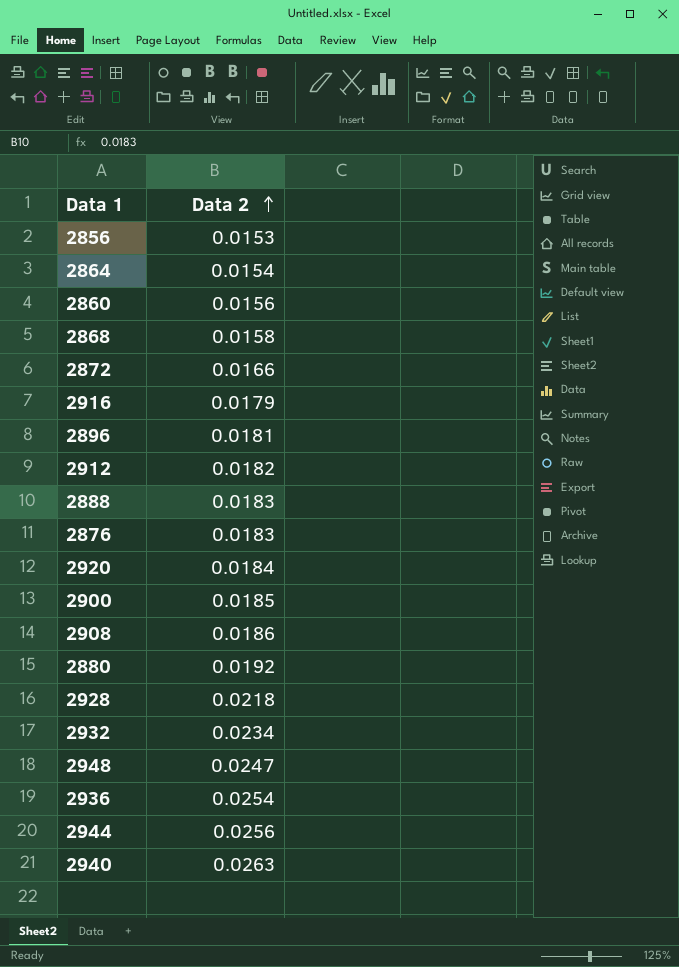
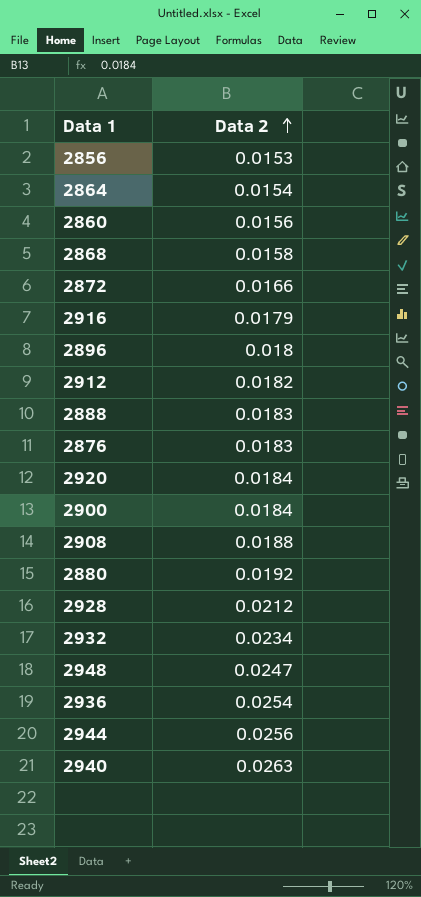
2896 | Data 2: 0.0181 -> 0.018
2900 | Data 2: 0.0185 -> 0.0184
2908 | Data 2: 0.0186 -> 0.0188
2928 | Data 2: 0.0218 -> 0.0212

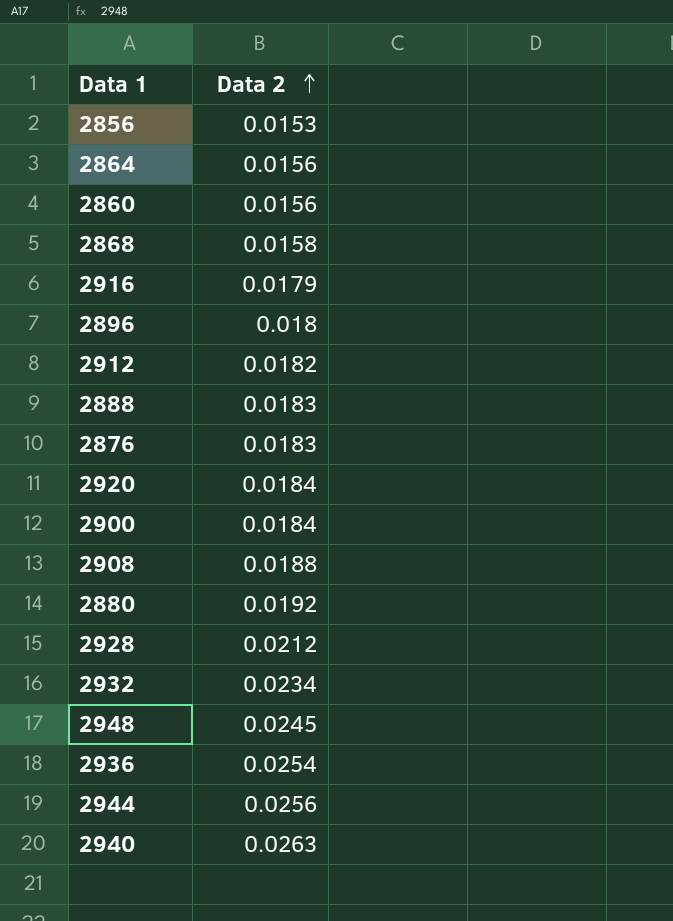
row 2872: 0.0166 -> none
2864 | Data 2: 0.0154 -> 0.0156
2948 | Data 2: 0.0247 -> 0.0245

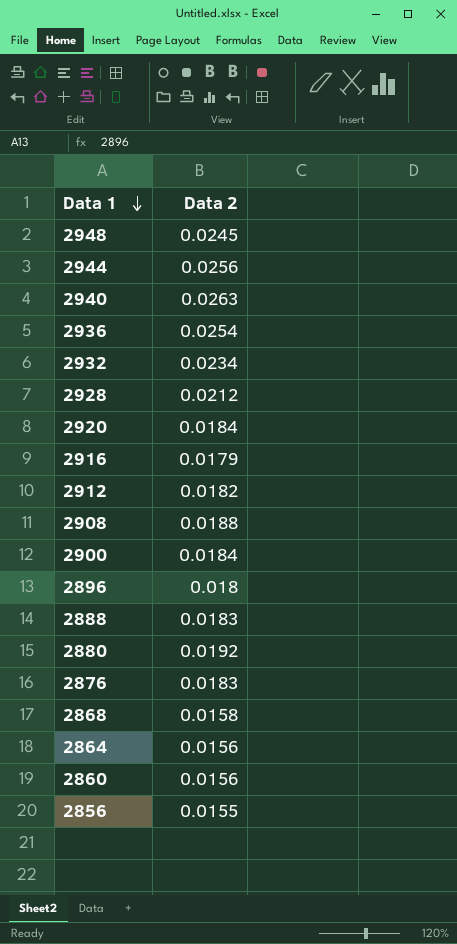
row order: Data 2 ascending -> Data 1 descending
2856 | Data 2: 0.0153 -> 0.0155

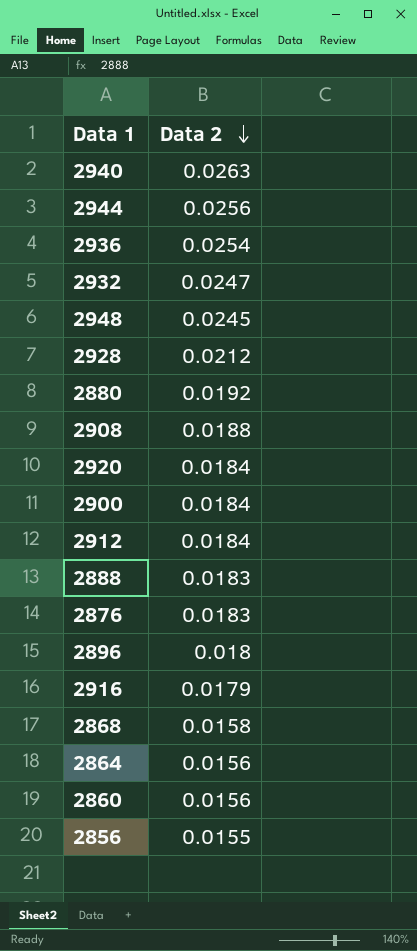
row order: Data 1 descending -> Data 2 descending
2932 | Data 2: 0.0234 -> 0.0247
2912 | Data 2: 0.0182 -> 0.0184

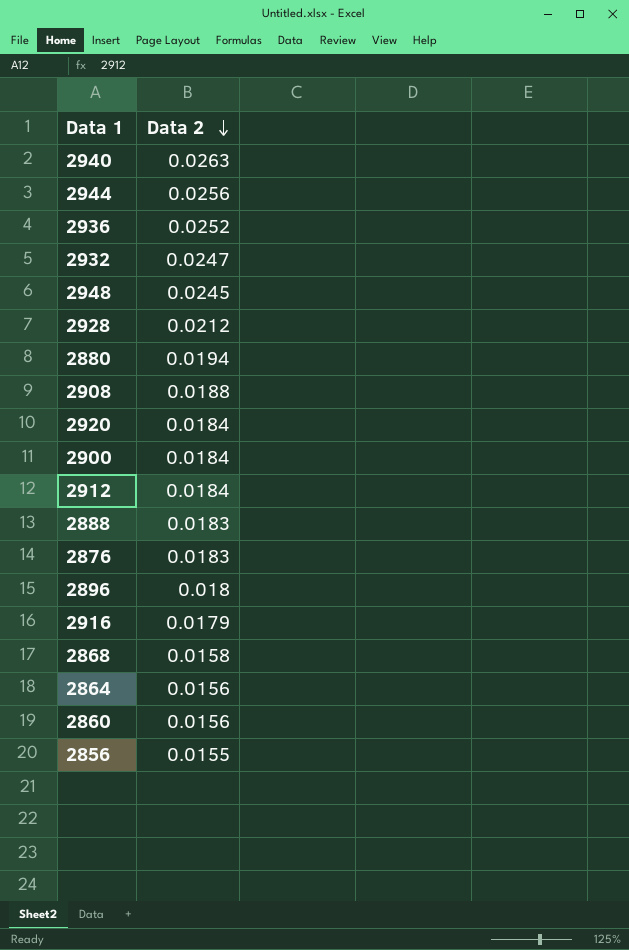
2936 | Data 2: 0.0254 -> 0.0252
2880 | Data 2: 0.0192 -> 0.0194

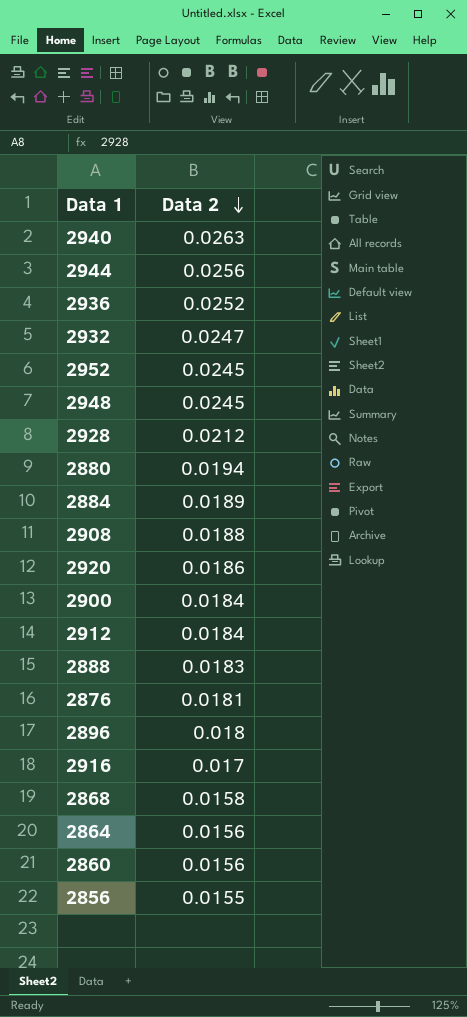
row 2952: none -> 0.0245
row 2884: none -> 0.0189
2920 | Data 2: 0.0184 -> 0.0186
2876 | Data 2: 0.0183 -> 0.0181
2916 | Data 2: 0.0179 -> 0.017

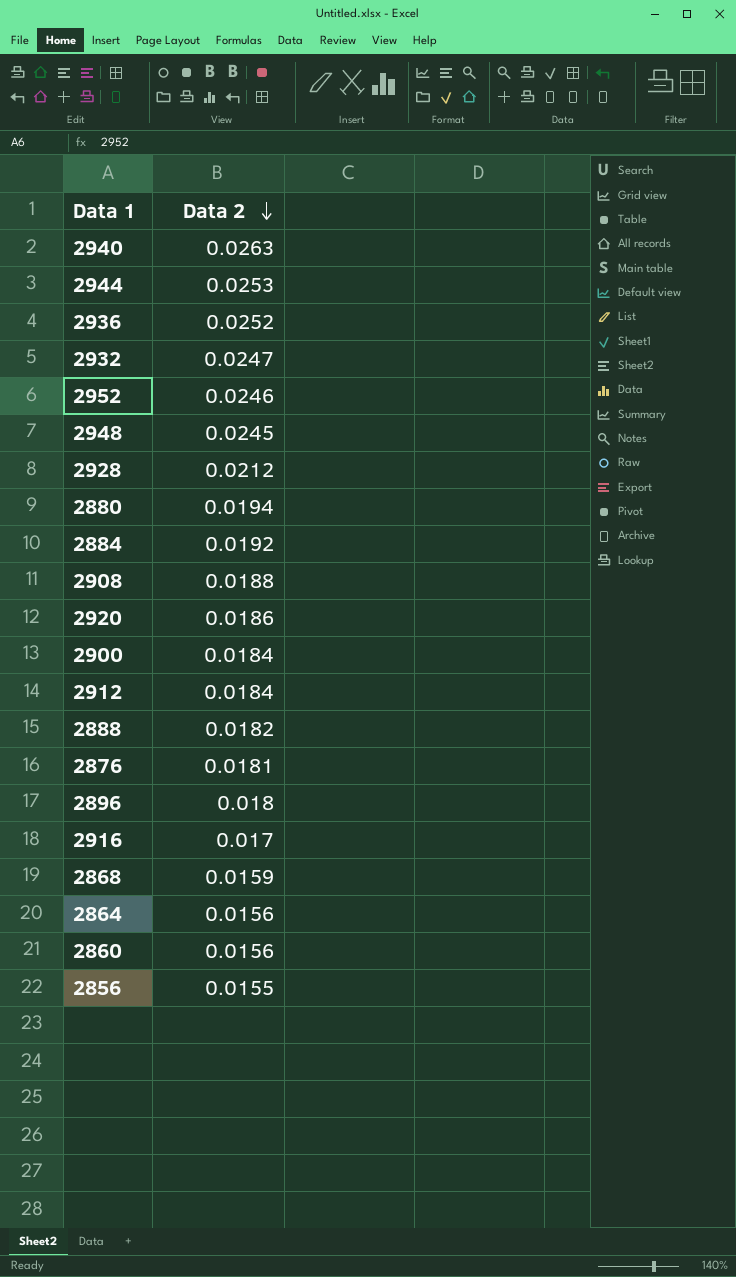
2944 | Data 2: 0.0256 -> 0.0253
2952 | Data 2: 0.0245 -> 0.0246
2884 | Data 2: 0.0189 -> 0.0192
2888 | Data 2: 0.0183 -> 0.0182
2868 | Data 2: 0.0158 -> 0.0159

